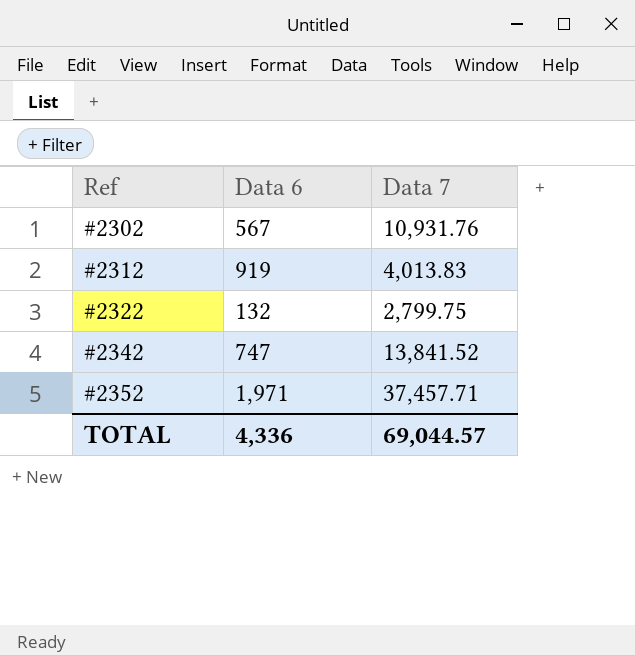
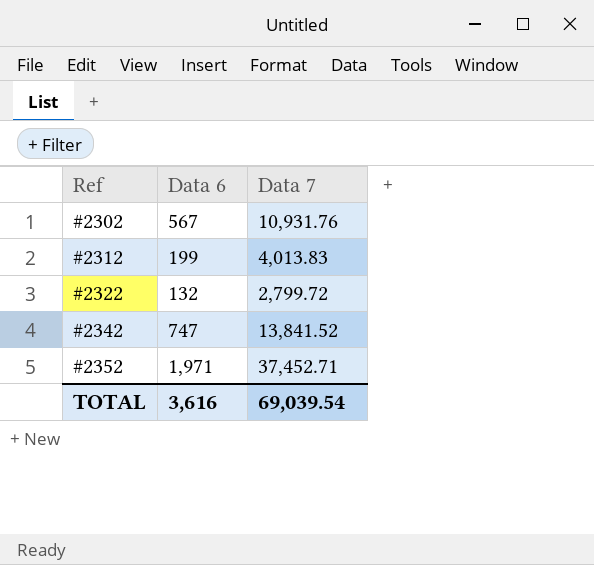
#2312 | Data 6: 919 -> 199
#2322 | Data 7: 2,799.75 -> 2,799.72
#2352 | Data 7: 37,457.71 -> 37,452.71
TOTAL | Data 6: 4,336 -> 3,616
TOTAL | Data 7: 69,044.57 -> 69,039.54

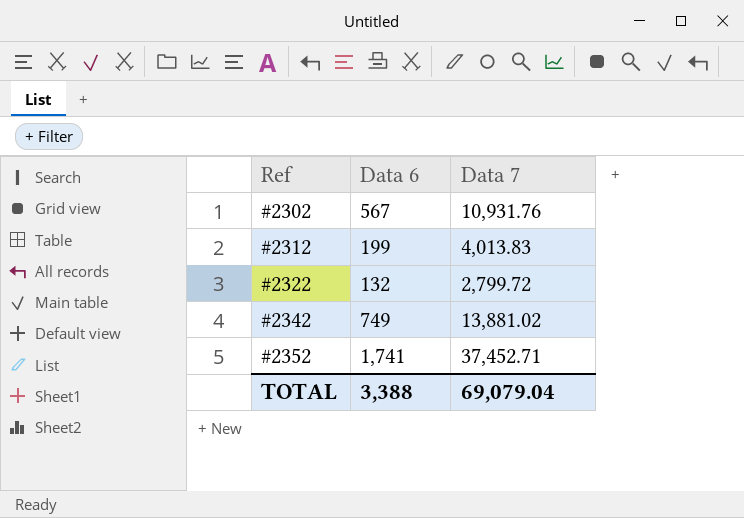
#2342 | Data 6: 747 -> 749
#2342 | Data 7: 13,841.52 -> 13,881.02
#2352 | Data 6: 1,971 -> 1,741
TOTAL | Data 6: 3,616 -> 3,388
TOTAL | Data 7: 69,039.54 -> 69,079.04

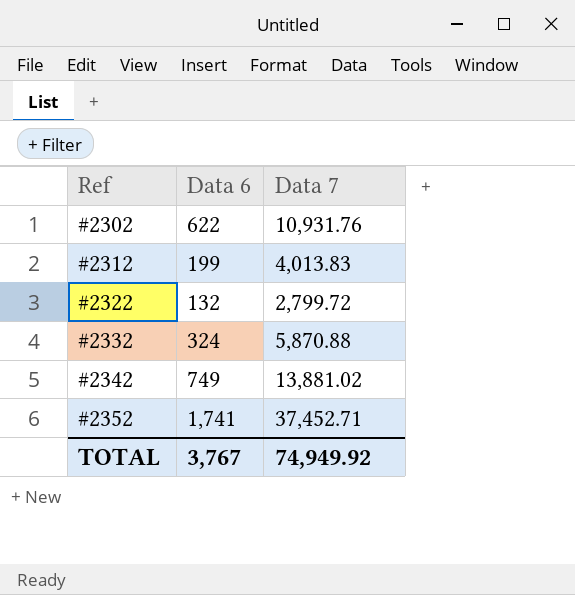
#2302 | Data 6: 567 -> 622
row #2332: none -> 324 | 5,870.88
TOTAL | Data 6: 3,388 -> 3,767
TOTAL | Data 7: 69,079.04 -> 74,949.92

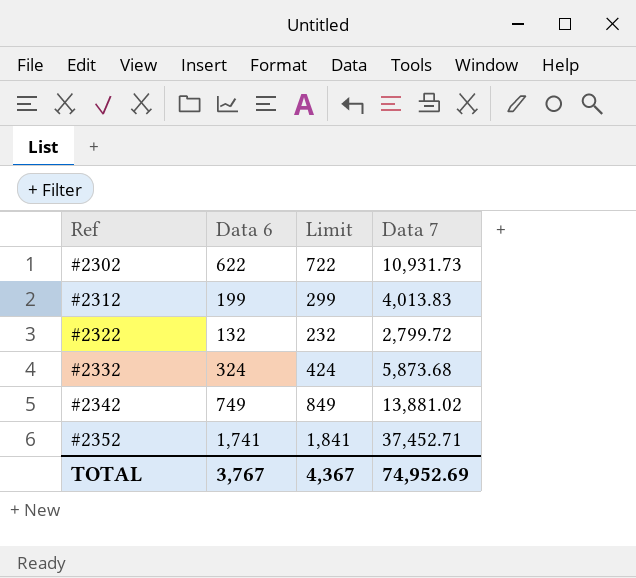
column Limit | formula: none -> [Data 6] + 100
#2302 | Data 7: 10,931.76 -> 10,931.73
#2332 | Data 7: 5,870.88 -> 5,873.68
TOTAL | Data 7: 74,949.92 -> 74,952.69

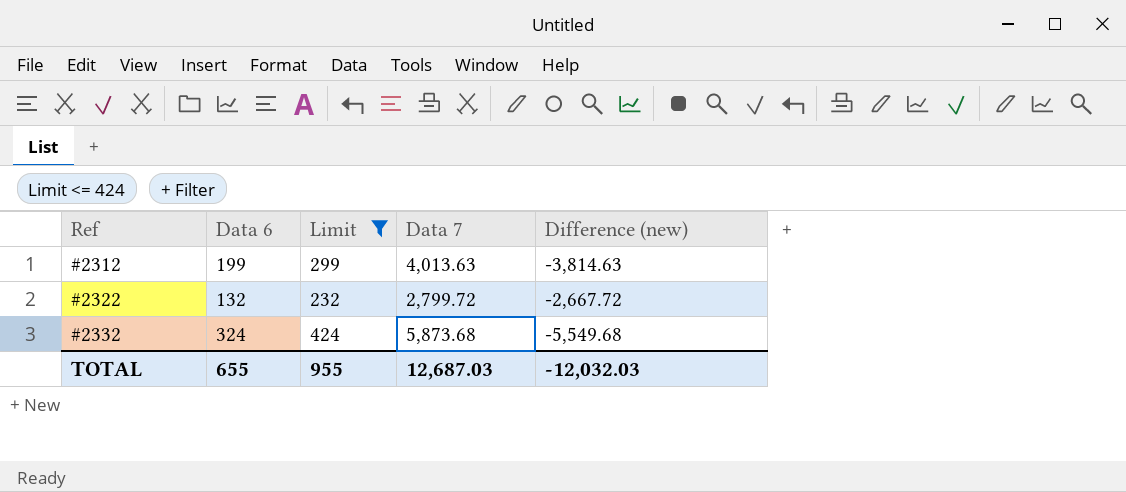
filter: none -> Limit <= 424
column Difference (new) | formula: none -> [Data 6] - [Data 7]
#2312 | Data 7: 4,013.83 -> 4,013.63
TOTAL | Data 6: 3,767 -> 655
TOTAL | Limit: 4,367 -> 955
TOTAL | Data 7: 74,952.69 -> 12,687.03

